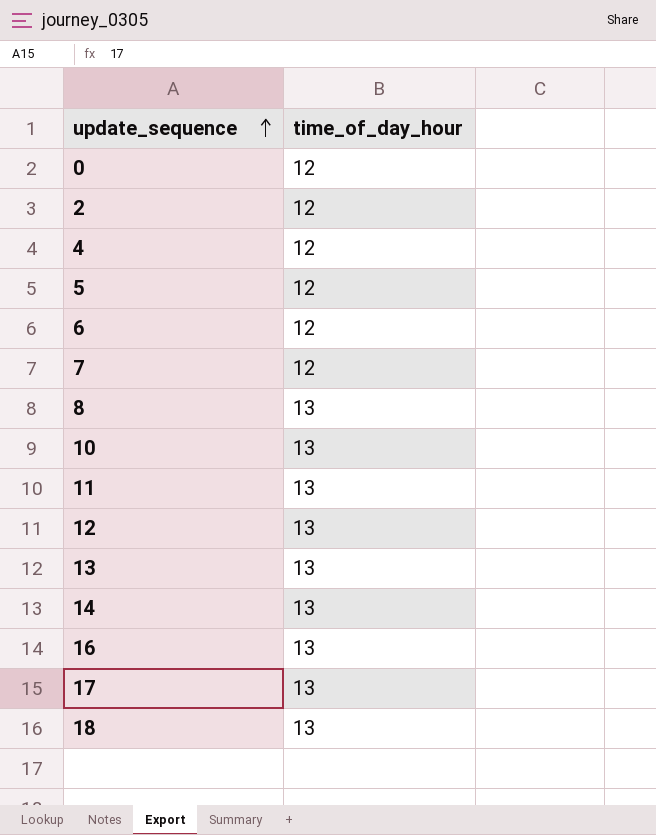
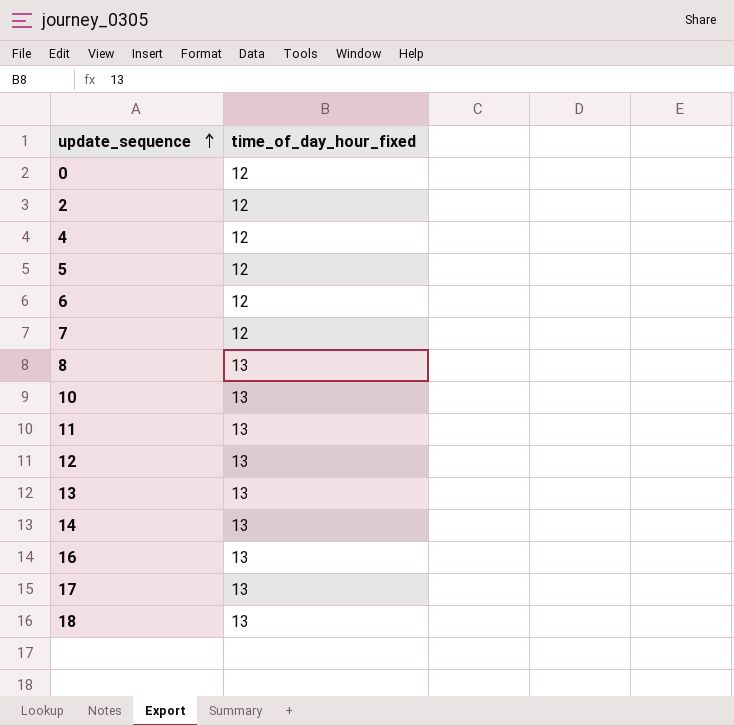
column name: time_of_day_hour -> time_of_day_hour_fixed

